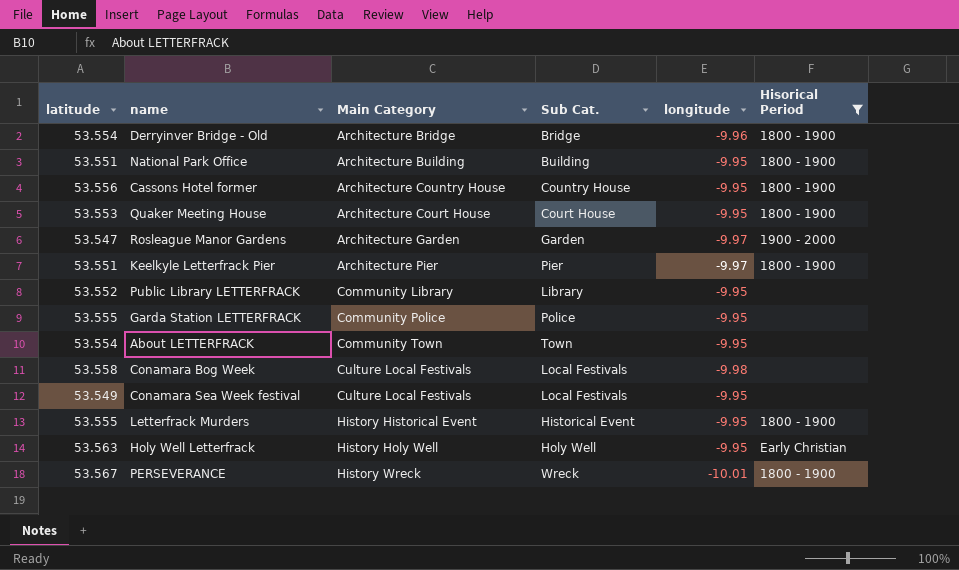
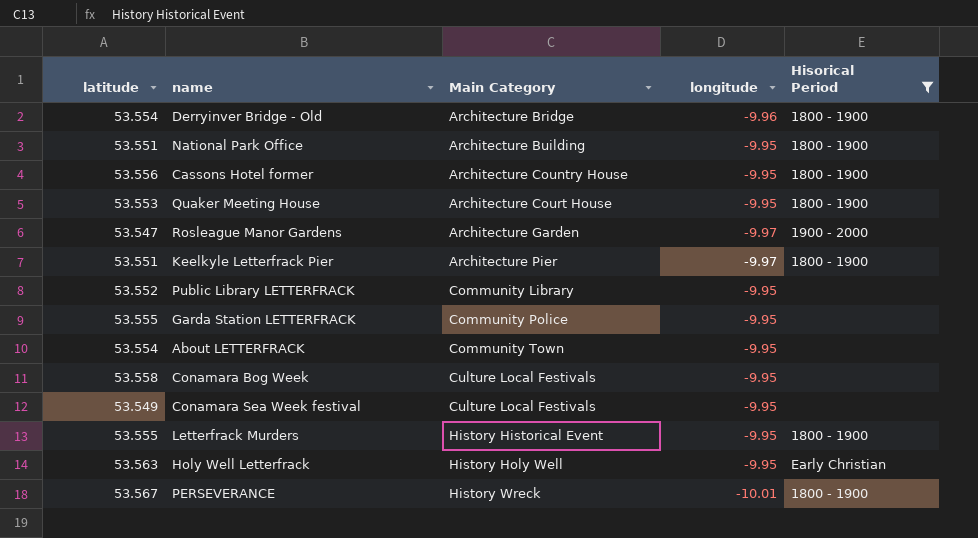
column Sub Cat. | position: 4 -> none
Conamara Bog Week | longitude: -9.98 -> -9.95

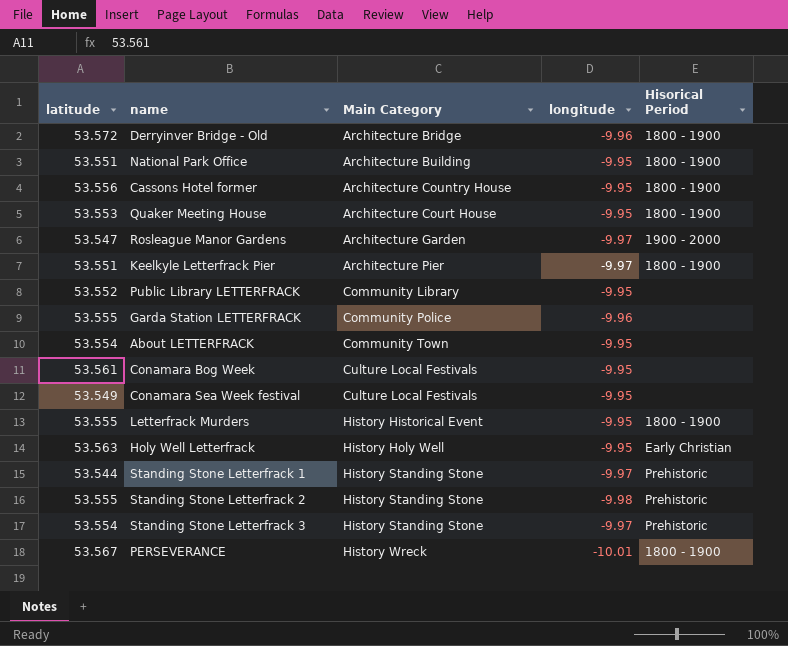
filter: Hisorical Period != Prehistoric -> none
Derryinver Bridge - Old | latitude: 53.554 -> 53.572
Garda Station LETTERFRACK | longitude: -9.95 -> -9.96
Conamara Bog Week | latitude: 53.558 -> 53.561

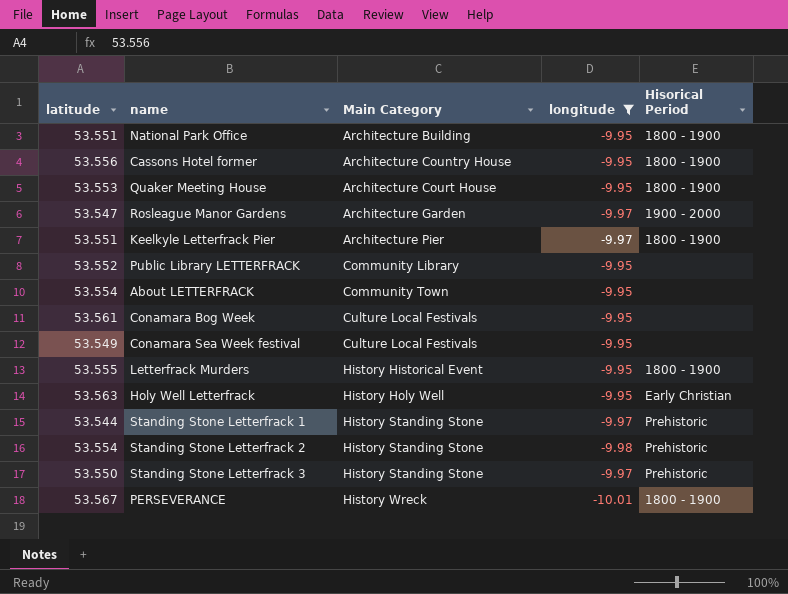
filter: none -> longitude != -9.96
Standing Stone Letterfrack 2 | latitude: 53.555 -> 53.554
Standing Stone Letterfrack 3 | latitude: 53.554 -> 53.550

